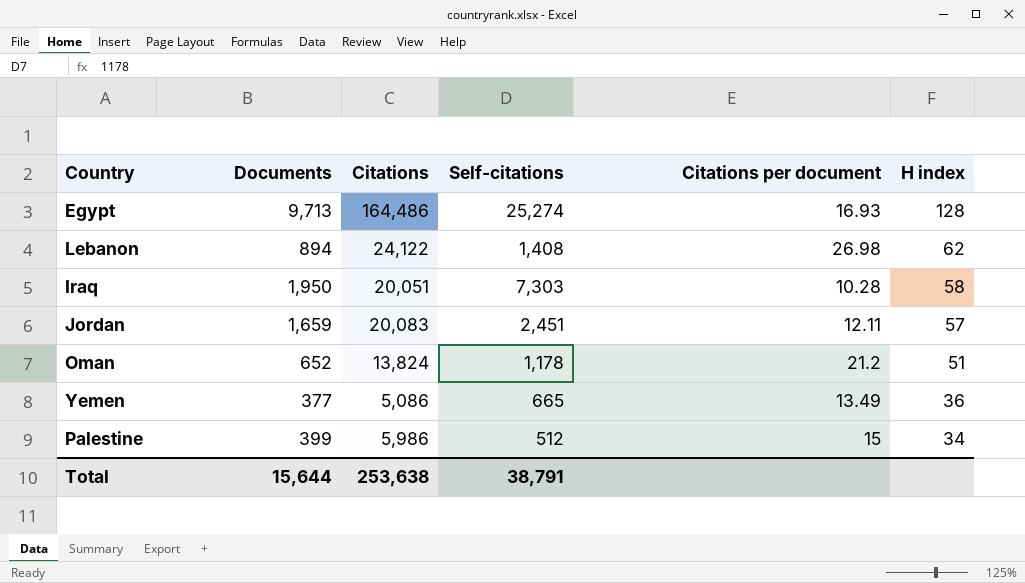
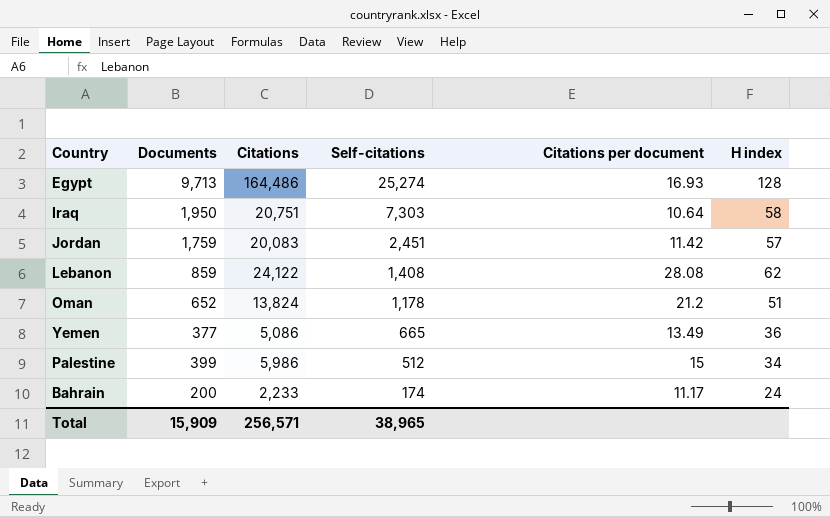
row order: H index descending -> Self-citations descending
Iraq | Citations: 20,051 -> 20,751
Iraq | Citations per document: 10.28 -> 10.64
Jordan | Documents: 1,659 -> 1,759
Jordan | Citations per document: 12.11 -> 11.42
Lebanon | Documents: 894 -> 859
Lebanon | Citations per document: 26.98 -> 28.08
row Bahrain: none -> 200 | 2,233 | 174 | 11.17 | 24
Total | Documents: 15,644 -> 15,909
Total | Citations: 253,638 -> 256,571
Total | Self-citations: 38,791 -> 38,965

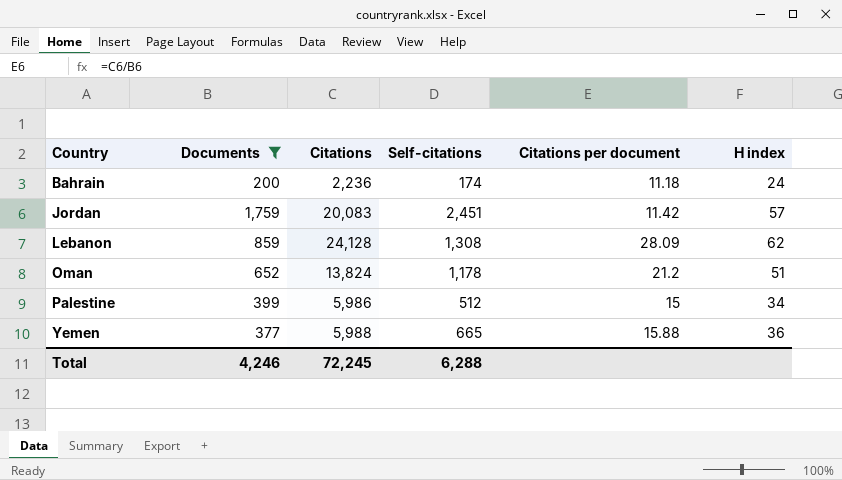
filter: none -> Documents <= 1,759
row order: Self-citations descending -> Country ascending
Bahrain | Citations: 2,233 -> 2,236
Bahrain | Citations per document: 11.17 -> 11.18
Lebanon | Citations: 24,122 -> 24,128
Lebanon | Self-citations: 1,408 -> 1,308
Lebanon | Citations per document: 28.08 -> 28.09
Yemen | Citations: 5,086 -> 5,988
Yemen | Citations per document: 13.49 -> 15.88
Total | Documents: 15,909 -> 4,246
Total | Citations: 256,571 -> 72,245
Total | Self-citations: 38,965 -> 6,288

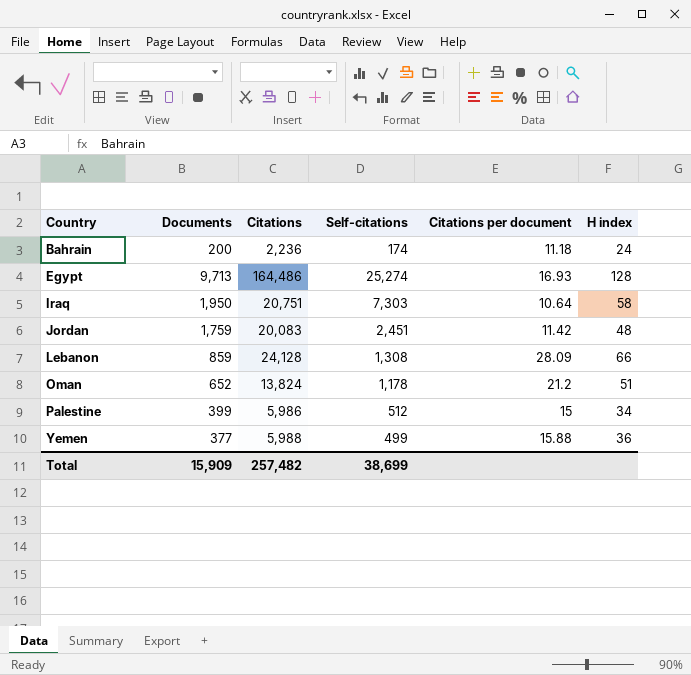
filter: Documents <= 1,759 -> none
Jordan | H index: 57 -> 48
Lebanon | H index: 62 -> 66
Yemen | Self-citations: 665 -> 499
Total | Documents: 4,246 -> 15,909
Total | Citations: 72,245 -> 257,482
Total | Self-citations: 6,288 -> 38,699

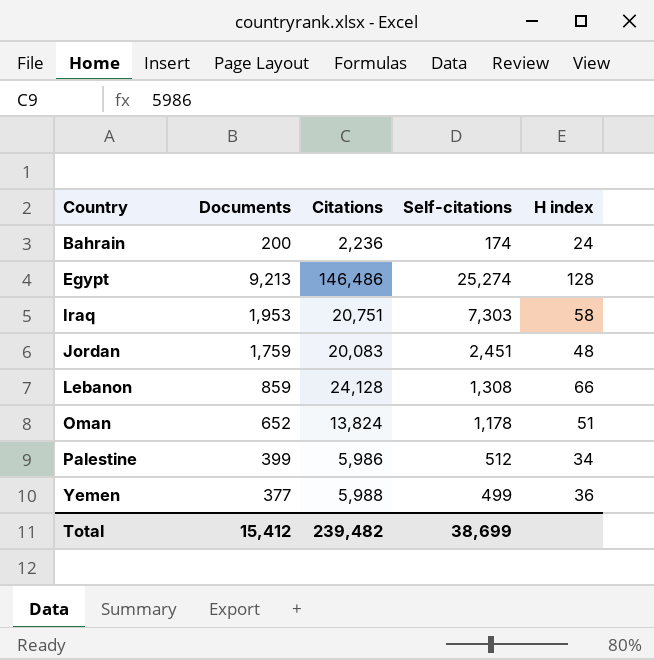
column Citations per document | formula: [Citations] / [Documents] -> none
Egypt | Documents: 9,713 -> 9,213
Egypt | Citations: 164,486 -> 146,486
Iraq | Documents: 1,950 -> 1,953
Total | Documents: 15,909 -> 15,412
Total | Citations: 257,482 -> 239,482

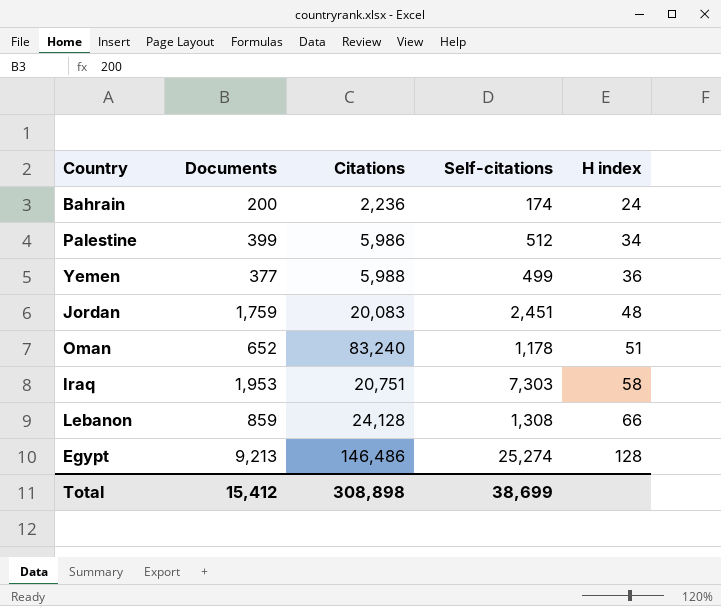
row order: Country ascending -> H index ascending
Oman | Citations: 13,824 -> 83,240
Total | Citations: 239,482 -> 308,898

